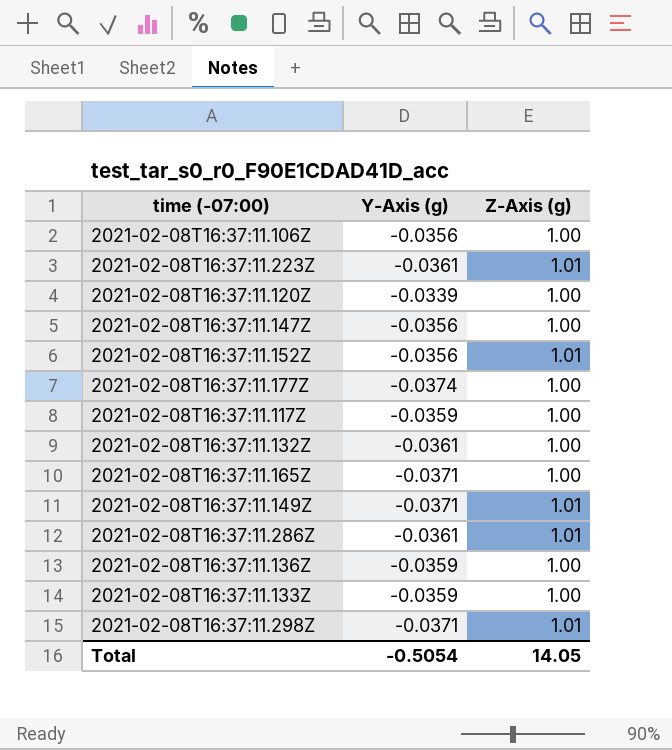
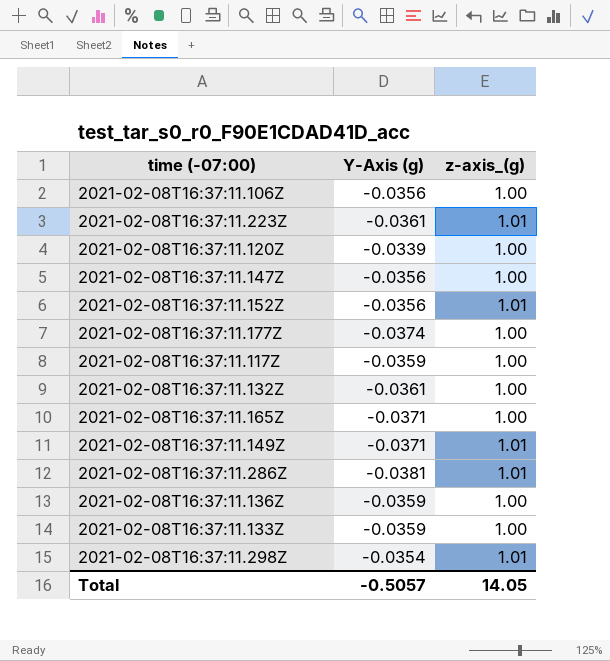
column name: Z-Axis (g) -> z-axis_(g)
2021-02-08T16:37:11.286Z | Y-Axis (g): -0.0361 -> -0.0381
2021-02-08T16:37:11.298Z | Y-Axis (g): -0.0371 -> -0.0354
Total | Y-Axis (g): -0.5054 -> -0.5057

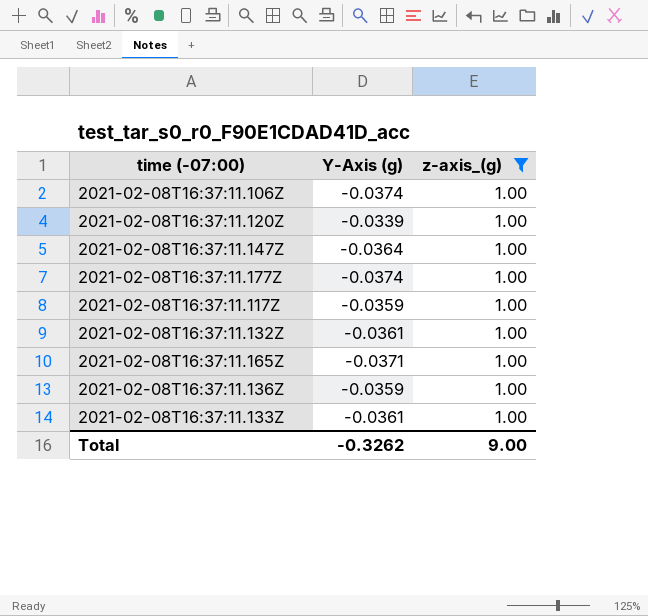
filter: none -> z-axis_(g) = 1.00
2021-02-08T16:37:11.106Z | Y-Axis (g): -0.0356 -> -0.0374
2021-02-08T16:37:11.147Z | Y-Axis (g): -0.0356 -> -0.0364
2021-02-08T16:37:11.133Z | Y-Axis (g): -0.0359 -> -0.0361
Total | Y-Axis (g): -0.5057 -> -0.3262
Total | z-axis_(g): 14.05 -> 9.00

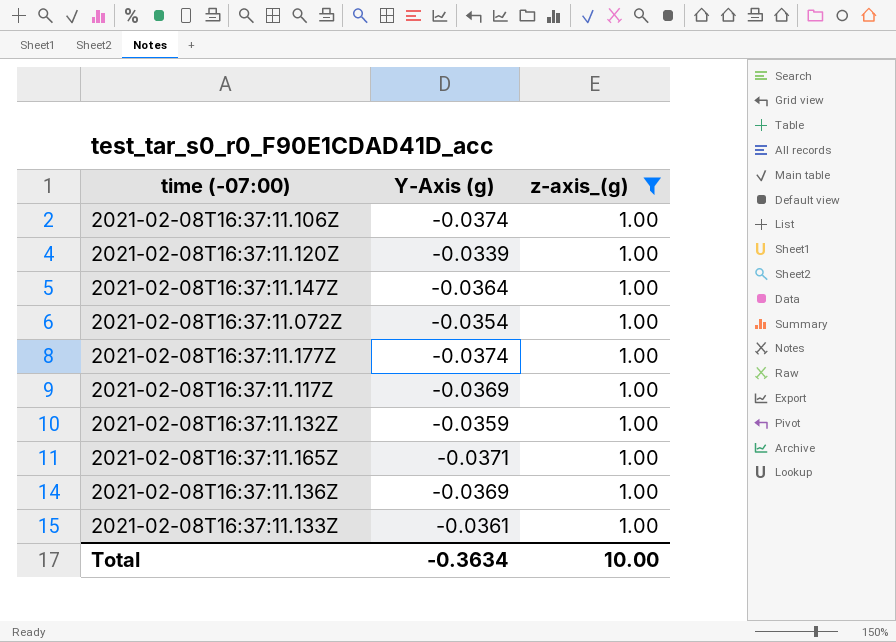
row 2021-02-08T16:37:11.072Z: none -> -0.0354 | 1.00
2021-02-08T16:37:11.117Z | Y-Axis (g): -0.0359 -> -0.0369
2021-02-08T16:37:11.132Z | Y-Axis (g): -0.0361 -> -0.0359
2021-02-08T16:37:11.136Z | Y-Axis (g): -0.0359 -> -0.0369
Total | Y-Axis (g): -0.3262 -> -0.3634
Total | z-axis_(g): 9.00 -> 10.00

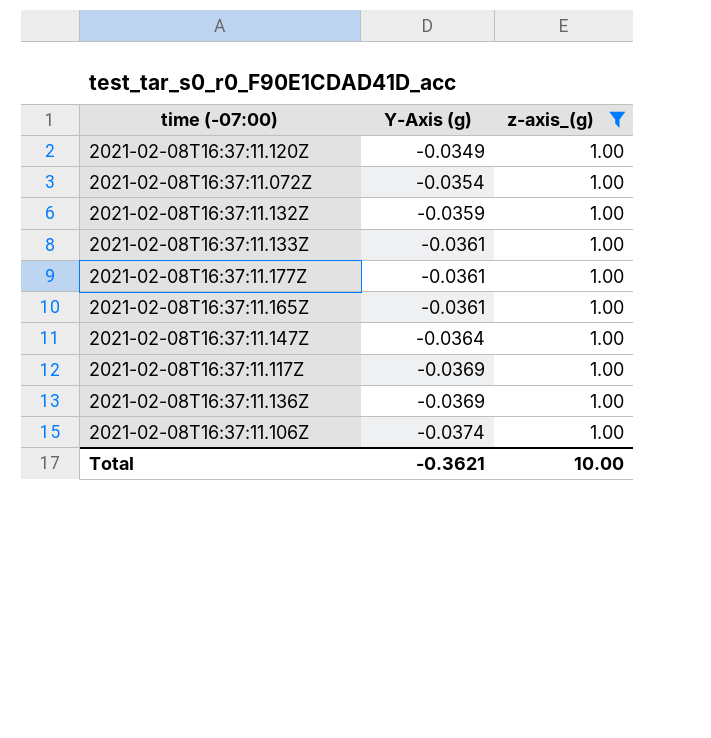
row order: none -> Y-Axis (g) descending
2021-02-08T16:37:11.120Z | Y-Axis (g): -0.0339 -> -0.0349
2021-02-08T16:37:11.177Z | Y-Axis (g): -0.0374 -> -0.0361
2021-02-08T16:37:11.165Z | Y-Axis (g): -0.0371 -> -0.0361
Total | Y-Axis (g): -0.3634 -> -0.3621

